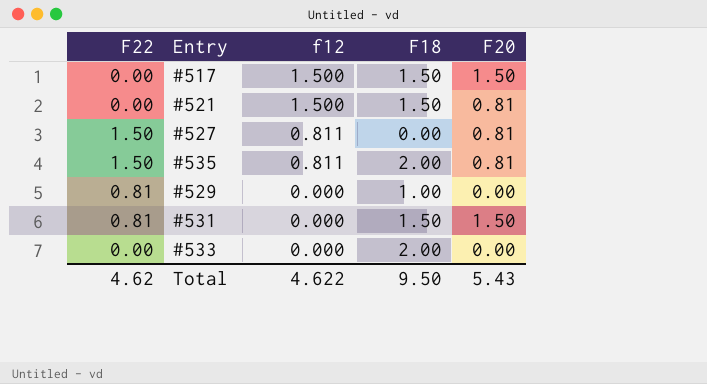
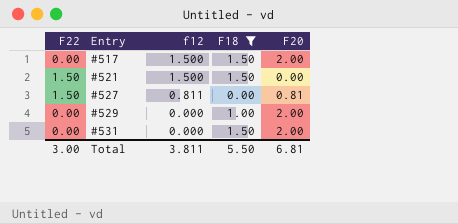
filter: none -> F18 != 2.00
#517 | F20: 1.50 -> 2.00
#521 | F22: 0.00 -> 1.50
#521 | F20: 0.81 -> 0.00
#529 | F22: 0.81 -> 0.00
#529 | F20: 0.00 -> 2.00
#531 | F22: 0.81 -> 0.00
#531 | F20: 1.50 -> 2.00
Total | F22: 4.62 -> 3.00
Total | f12: 4.622 -> 3.811
Total | F18: 9.50 -> 5.50
Total | F20: 5.43 -> 6.81

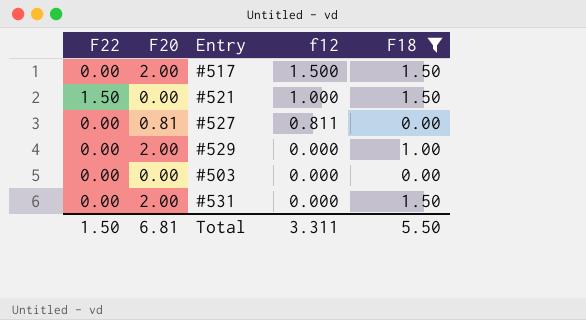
column F20 | position: 5 -> 2
#521 | f12: 1.500 -> 1.000
#527 | F22: 1.50 -> 0.00
row #503: none -> 0.00 | 0.00 | 0.000 | 0.00
Total | F22: 3.00 -> 1.50
Total | f12: 3.811 -> 3.311

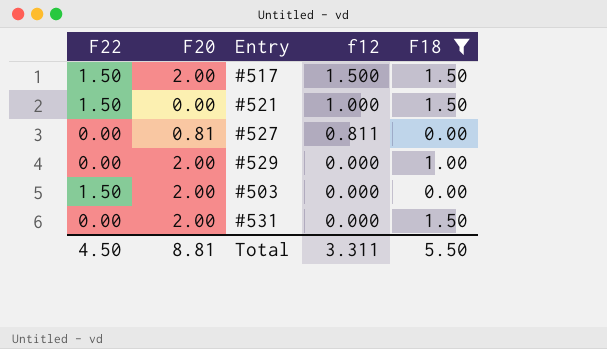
#517 | F22: 0.00 -> 1.50
#503 | F22: 0.00 -> 1.50
#503 | F20: 0.00 -> 2.00
Total | F22: 1.50 -> 4.50
Total | F20: 6.81 -> 8.81

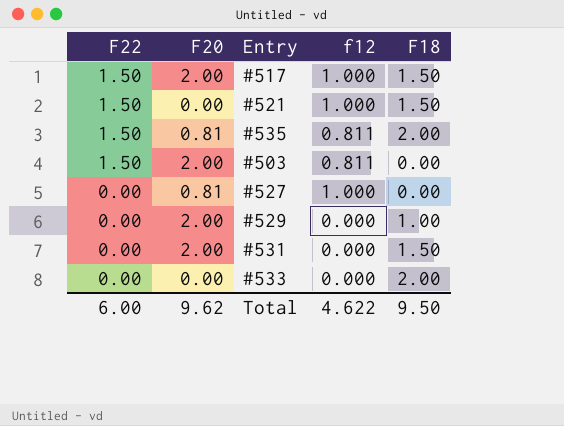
filter: F18 != 2.00 -> none
row order: f12 descending -> F22 descending
#517 | f12: 1.500 -> 1.000
#503 | f12: 0.000 -> 0.811
#527 | f12: 0.811 -> 1.000
Total | F22: 4.50 -> 6.00
Total | F20: 8.81 -> 9.62
Total | f12: 3.311 -> 4.622
Total | F18: 5.50 -> 9.50

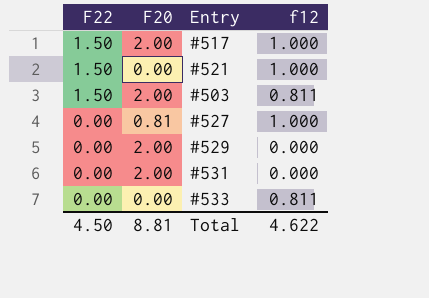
column F18 | position: 5 -> none
row #535: 1.50 | 0.81 | 0.811 | 2.00 -> none
#533 | f12: 0.000 -> 0.811
Total | F22: 6.00 -> 4.50
Total | F20: 9.62 -> 8.81

